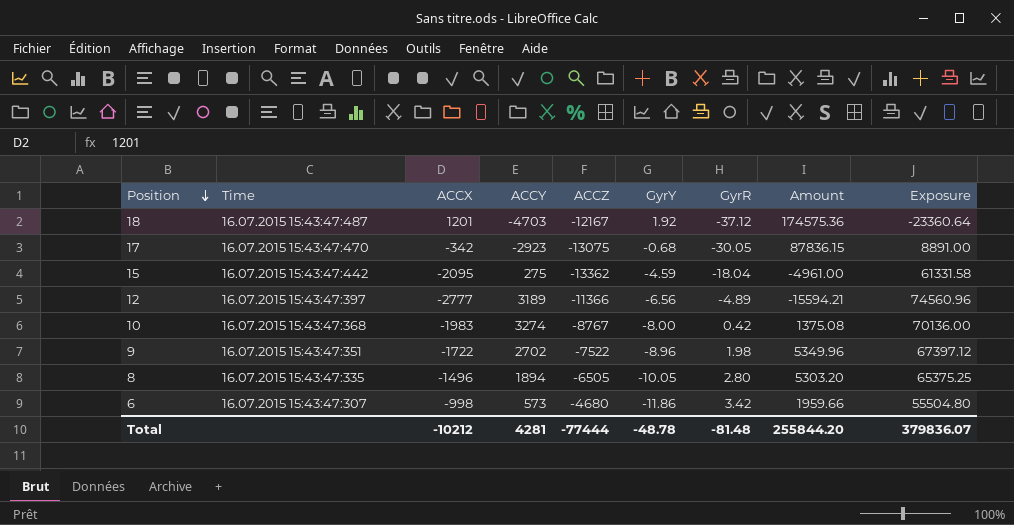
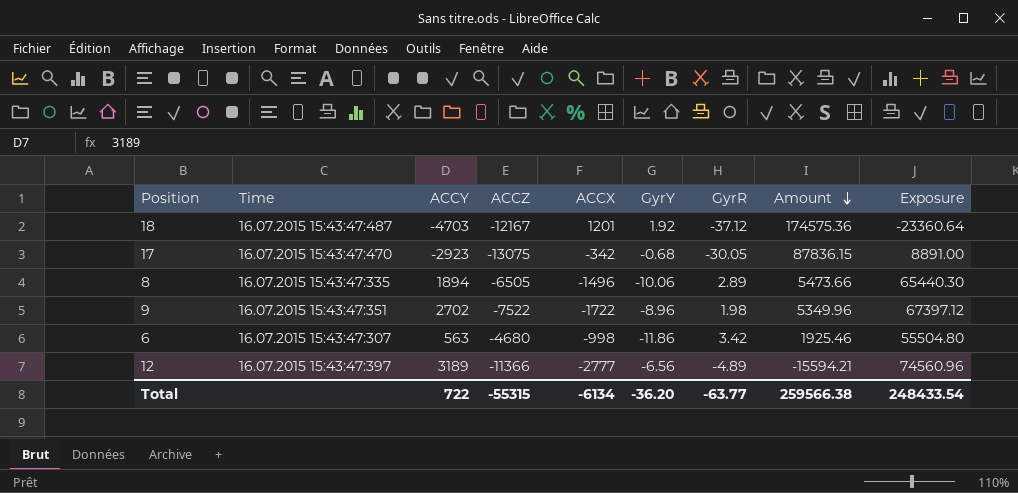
row order: Position descending -> Amount descending
column ACCX | position: 3 -> 5
row 15: 16.07.2015 15:43:47:442 | -2095 | 275 | -13362 | -4.59 | -18.04 | -4961.00 | 61331.58 -> none
row 10: 16.07.2015 15:43:47:368 | -1983 | 3274 | -8767 | -8.00 | 0.42 | 1375.08 | 70136.00 -> none
8 | GyrY: -10.05 -> -10.06
8 | GyrR: 2.80 -> 2.89
8 | Amount: 5303.20 -> 5473.66
8 | Exposure: 65375.25 -> 65440.30
6 | ACCY: 573 -> 563
6 | Amount: 1959.66 -> 1925.46
Total | ACCY: 4281 -> 722
Total | ACCZ: -77444 -> -55315
Total | ACCX: -10212 -> -6134
Total | GyrY: -48.78 -> -36.20
Total | GyrR: -81.48 -> -63.77
Total | Amount: 255844.20 -> 259566.38
Total | Exposure: 379836.07 -> 248433.54

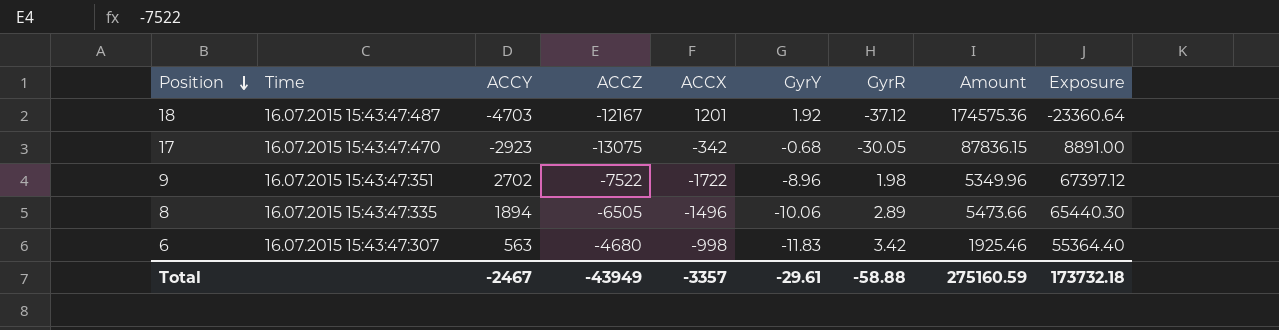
row order: Amount descending -> Position descending
row 12: 16.07.2015 15:43:47:397 | 3189 | -11366 | -2777 | -6.56 | -4.89 | -15594.21 | 74560.96 -> none
6 | GyrY: -11.86 -> -11.83
6 | Exposure: 55504.80 -> 55364.40
Total | ACCY: 722 -> -2467
Total | ACCZ: -55315 -> -43949
Total | ACCX: -6134 -> -3357
Total | GyrY: -36.20 -> -29.61
Total | GyrR: -63.77 -> -58.88
Total | Amount: 259566.38 -> 275160.59
Total | Exposure: 248433.54 -> 173732.18

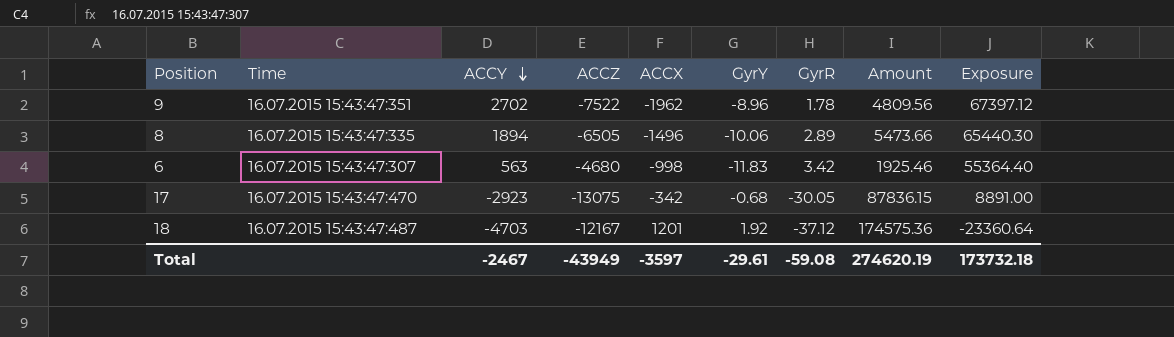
row order: Position descending -> ACCY descending
9 | ACCX: -1722 -> -1962
9 | GyrR: 1.98 -> 1.78
9 | Amount: 5349.96 -> 4809.56
Total | ACCX: -3357 -> -3597
Total | GyrR: -58.88 -> -59.08
Total | Amount: 275160.59 -> 274620.19

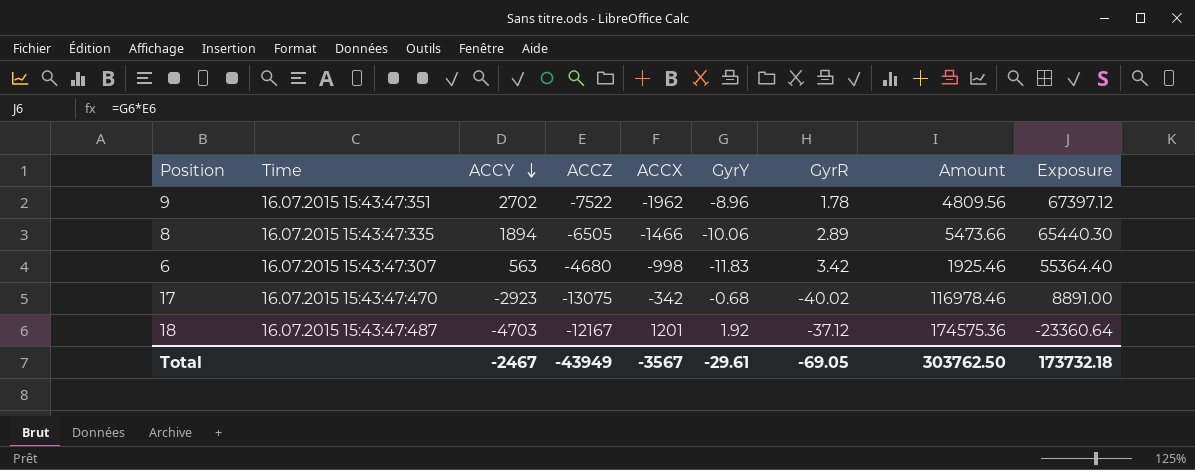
8 | ACCX: -1496 -> -1466
17 | GyrR: -30.05 -> -40.02
17 | Amount: 87836.15 -> 116978.46
Total | ACCX: -3597 -> -3567
Total | GyrR: -59.08 -> -69.05
Total | Amount: 274620.19 -> 303762.50

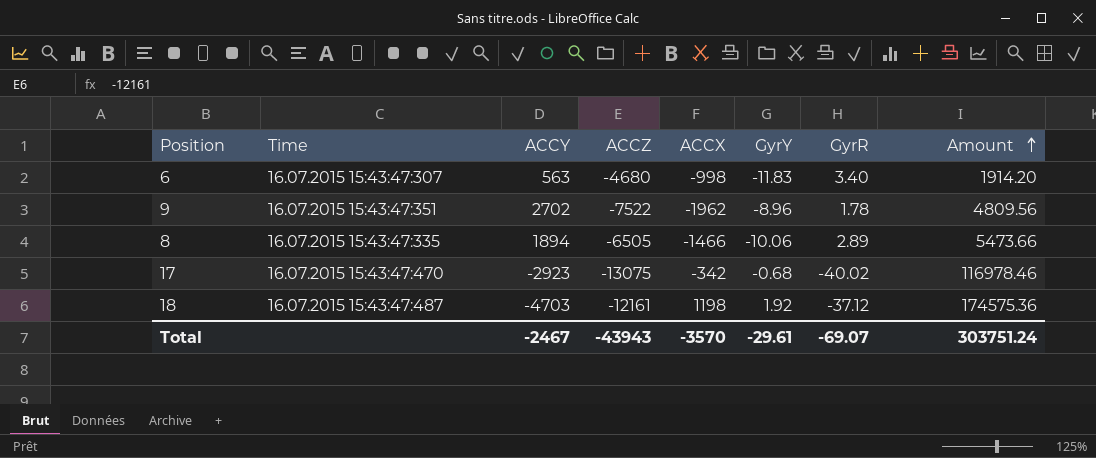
row order: ACCY descending -> Amount ascending
column Exposure | formula: [ACCZ] * [GyrY] -> none
6 | GyrR: 3.42 -> 3.40
6 | Amount: 1925.46 -> 1914.20
18 | ACCZ: -12167 -> -12161
18 | ACCX: 1201 -> 1198
Total | ACCZ: -43949 -> -43943
Total | ACCX: -3567 -> -3570
Total | GyrR: -69.05 -> -69.07
Total | Amount: 303762.50 -> 303751.24

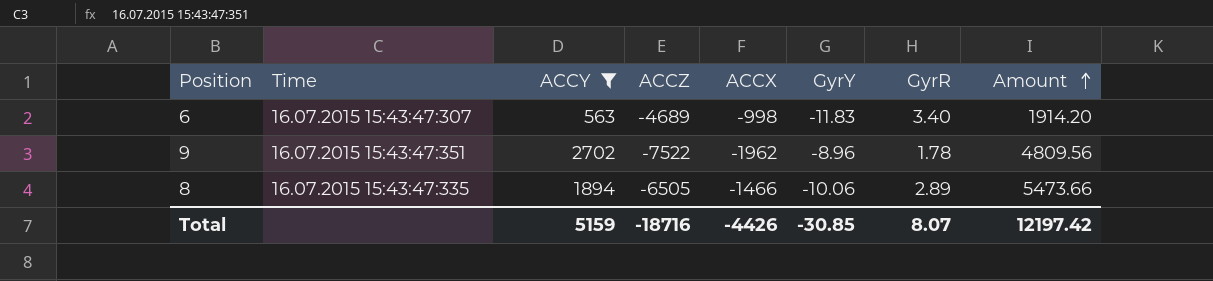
filter: none -> ACCY >= 563
6 | ACCZ: -4680 -> -4689
Total | ACCY: -2467 -> 5159
Total | ACCZ: -43943 -> -18716
Total | ACCX: -3570 -> -4426
Total | GyrY: -29.61 -> -30.85
Total | GyrR: -69.07 -> 8.07
Total | Amount: 303751.24 -> 12197.42

